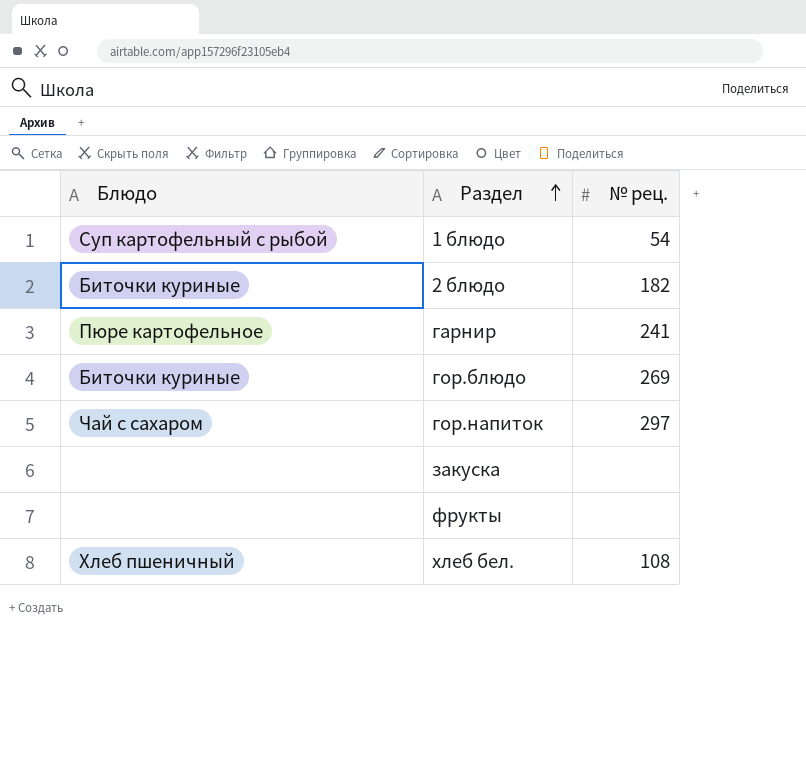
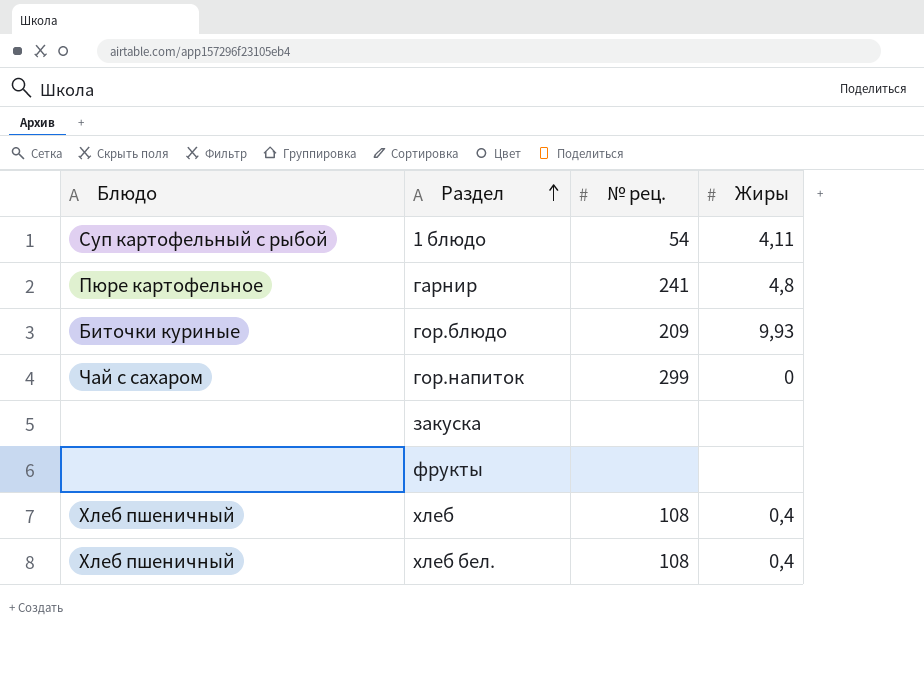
column Жиры | position: none -> 4
row 2 блюдо: Биточки куриные | 182 -> none
гор.блюдо | № рец.: 269 -> 209
гор.напиток | № рец.: 297 -> 299
row хлеб: none -> Хлеб пшеничный | 108 | 0,4

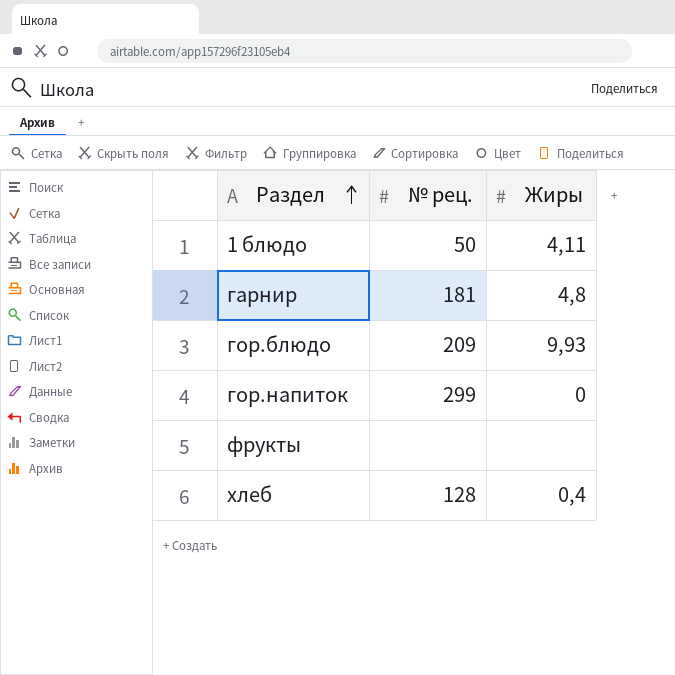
column Блюдо | position: 1 -> none
row закуска: none | none | none -> none
row хлеб бел.: Хлеб пшеничный | 108 | 0,4 -> none
1 блюдо | № рец.: 54 -> 50
гарнир | № рец.: 241 -> 181
хлеб | № рец.: 108 -> 128

